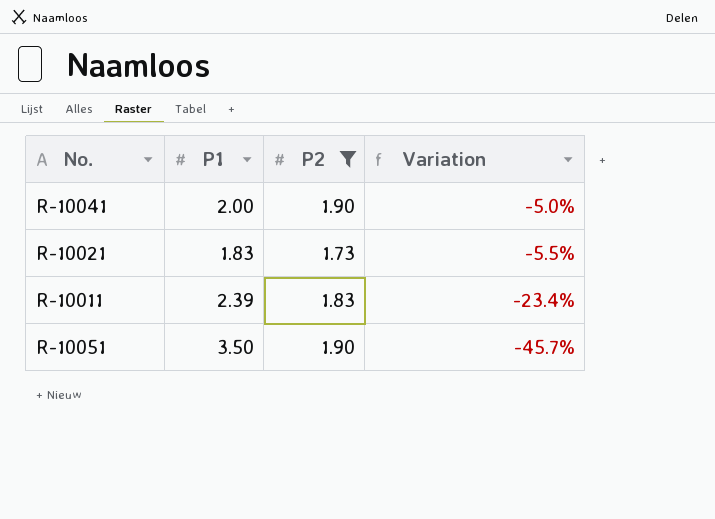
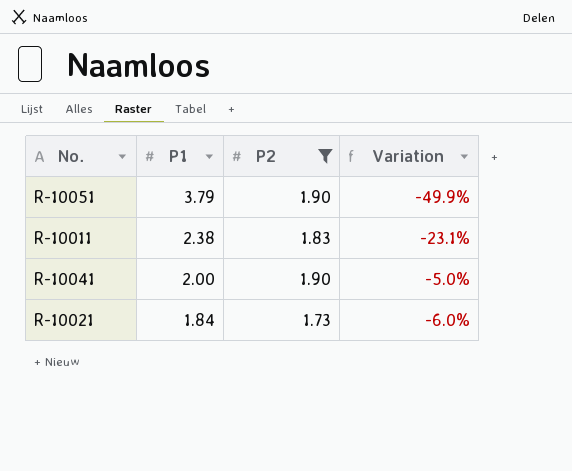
row order: Variation descending -> P1 descending
R-10051 | P1: 3.50 -> 3.79
R-10051 | Variation: -45.7% -> -49.9%
R-10011 | P1: 2.39 -> 2.38
R-10011 | Variation: -23.4% -> -23.1%
R-10021 | P1: 1.83 -> 1.84
R-10021 | Variation: -5.5% -> -6.0%

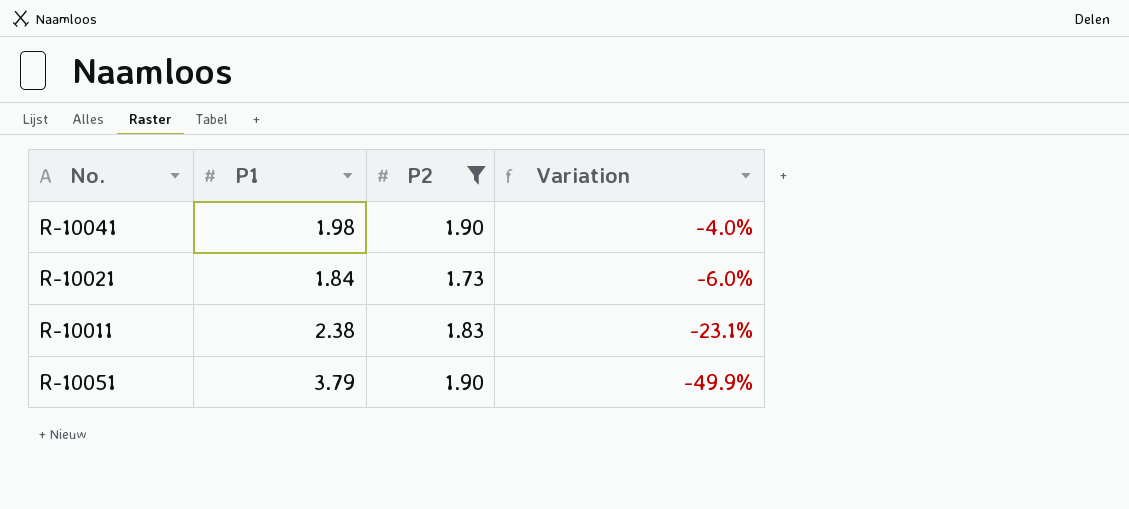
row order: P1 descending -> Variation descending
R-10041 | P1: 2.00 -> 1.98
R-10041 | Variation: -5.0% -> -4.0%

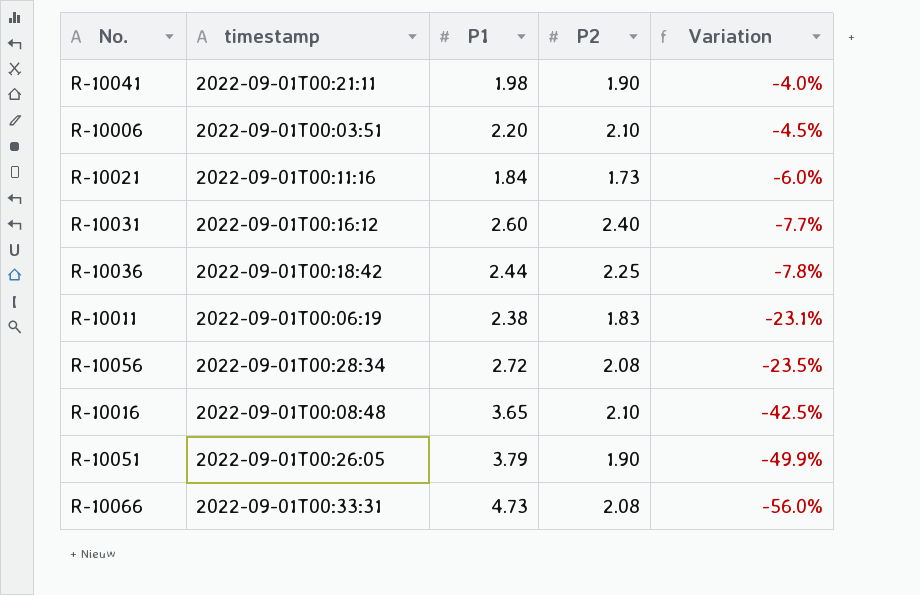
filter: P2 <= 1.90 -> none
column timestamp | position: none -> 2

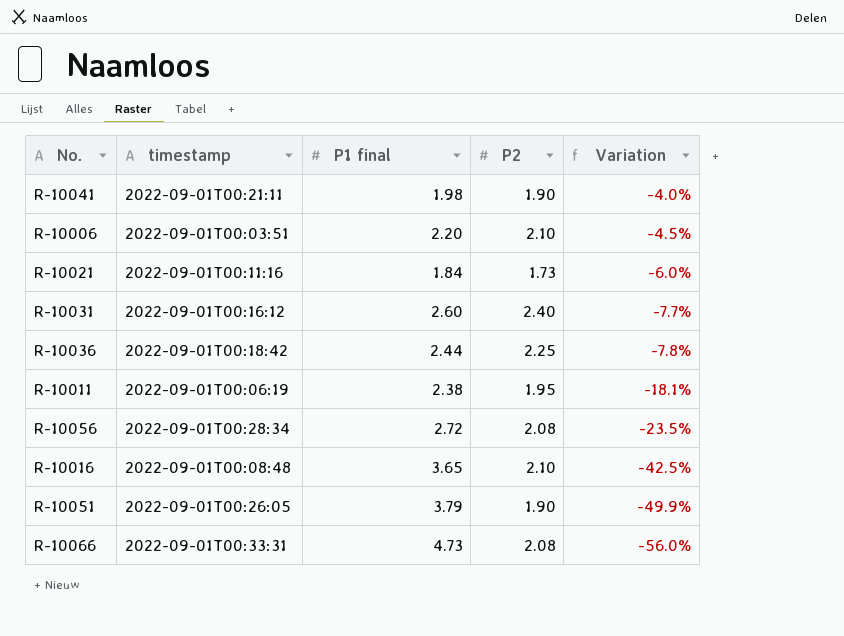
column name: P1 -> P1 final
R-10011 | P2: 1.83 -> 1.95
R-10011 | Variation: -23.1% -> -18.1%

